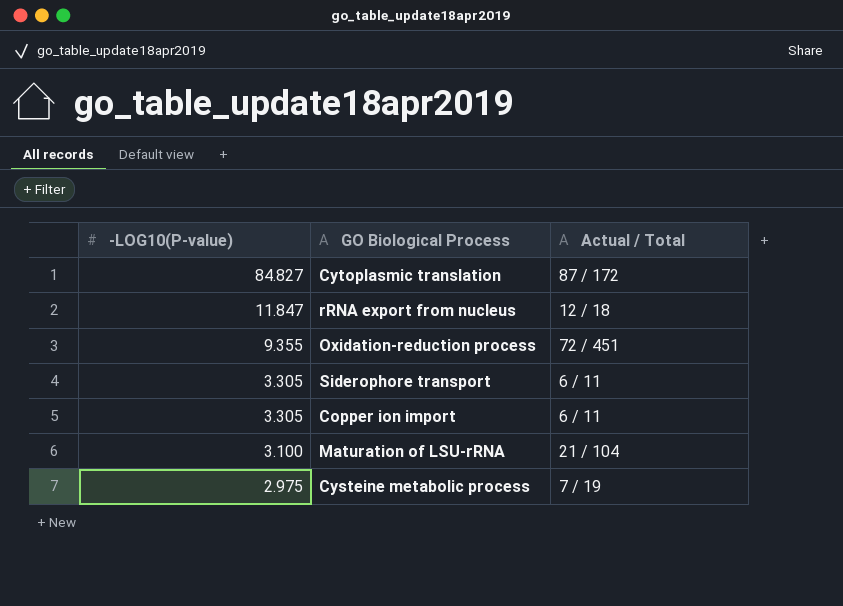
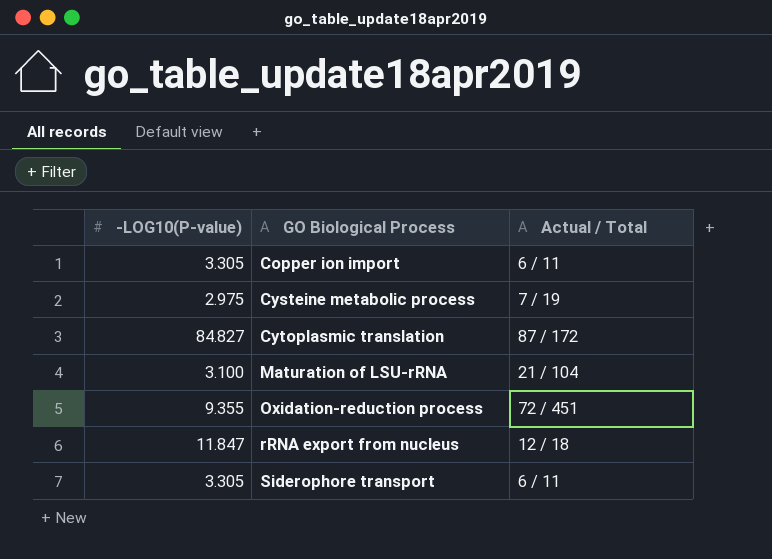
row order: -LOG10(P-value) descending -> GO Biological Process ascending

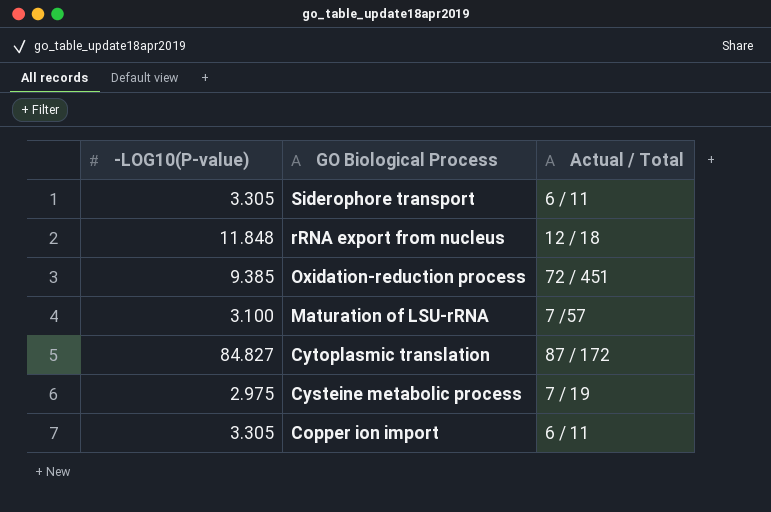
row order: GO Biological Process ascending -> GO Biological Process descending
rRNA export from nucleus | -LOG10(P-value): 11.847 -> 11.848
Oxidation-reduction process | -LOG10(P-value): 9.355 -> 9.385
Maturation of LSU-rRNA | Actual / Total: 21 / 104 -> 7 /57

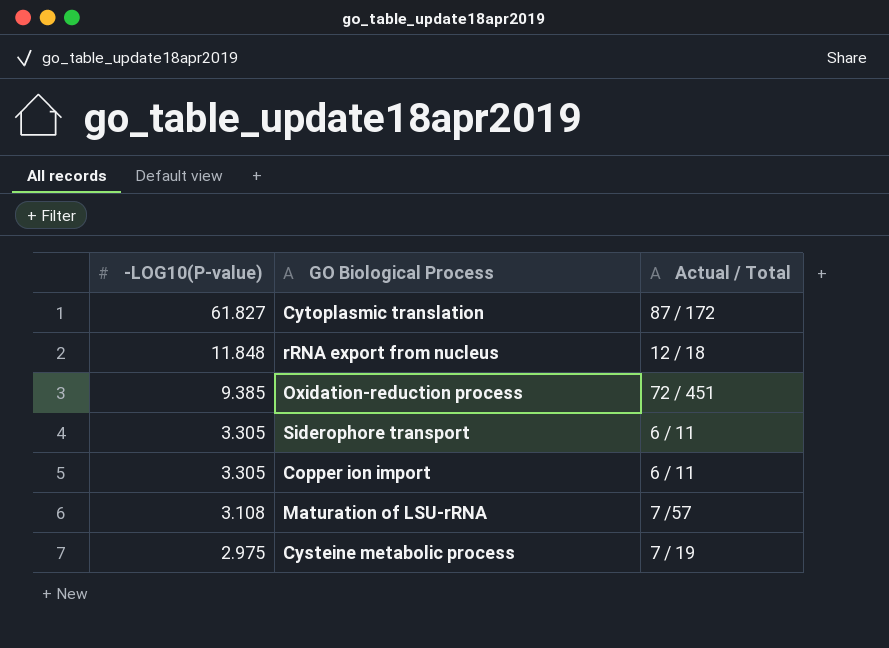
row order: GO Biological Process descending -> -LOG10(P-value) descending
Cytoplasmic translation | -LOG10(P-value): 84.827 -> 61.827
Maturation of LSU-rRNA | -LOG10(P-value): 3.100 -> 3.108

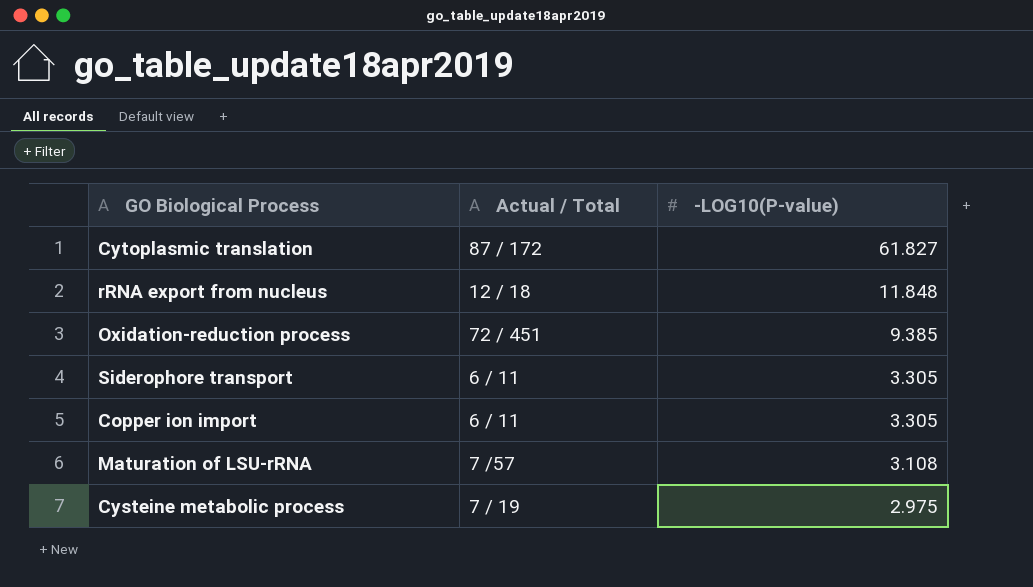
column -LOG10(P-value) | position: 1 -> 3

